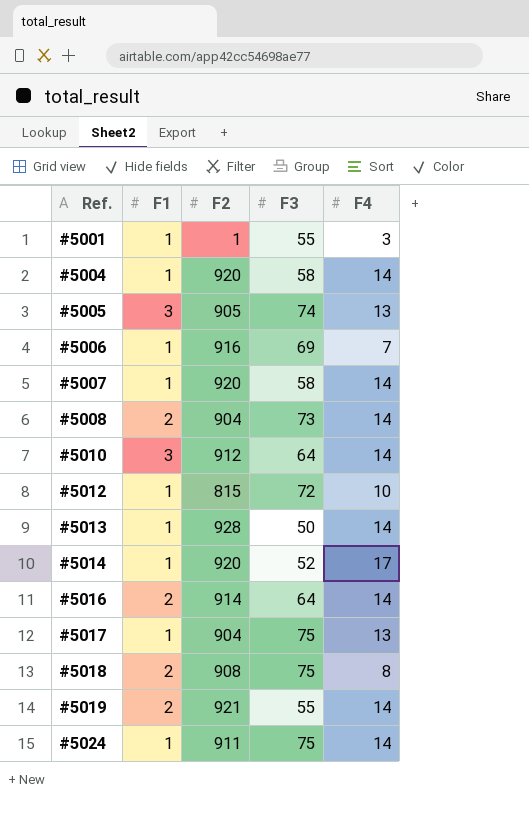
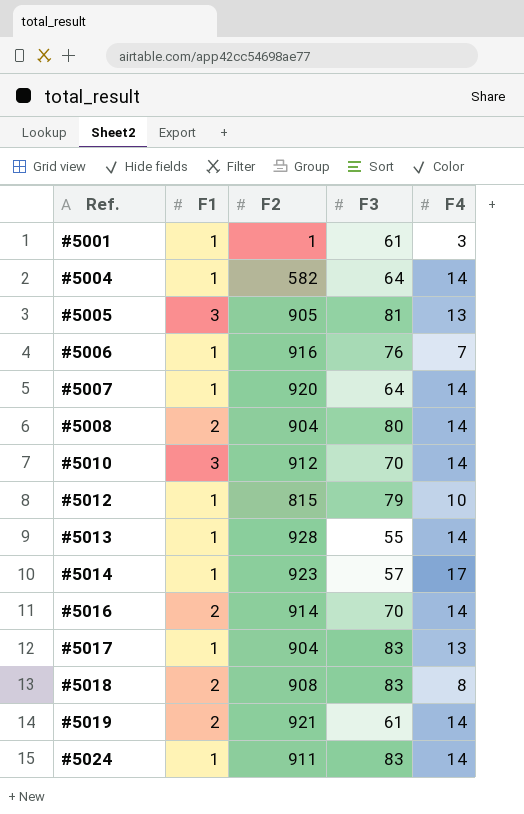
#5001 | F3: 55 -> 61
#5004 | F2: 920 -> 582
#5004 | F3: 58 -> 64
#5005 | F3: 74 -> 81
#5006 | F3: 69 -> 76
#5007 | F3: 58 -> 64
#5008 | F3: 73 -> 80
#5010 | F3: 64 -> 70
#5012 | F3: 72 -> 79
#5013 | F3: 50 -> 55
#5014 | F2: 920 -> 923
#5014 | F3: 52 -> 57
#5016 | F3: 64 -> 70
#5017 | F3: 75 -> 83
#5018 | F3: 75 -> 83
#5019 | F3: 55 -> 61
#5024 | F3: 75 -> 83

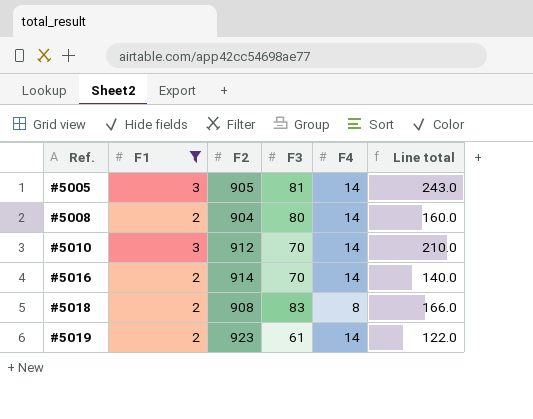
filter: none -> F1 != 1
column Line total | formula: none -> [F1] * [F3]
#5005 | F4: 13 -> 14
#5019 | F2: 921 -> 923

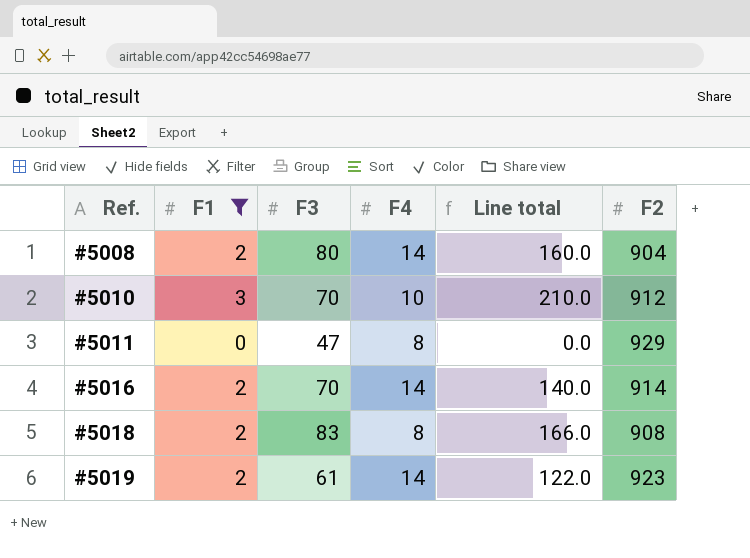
column F2 | position: 3 -> 6
row #5005: 3 | 905 | 81 | 14 | 243.0 -> none
#5010 | F4: 14 -> 10
row #5011: none -> 0 | 47 | 8 | 0.0 | 929

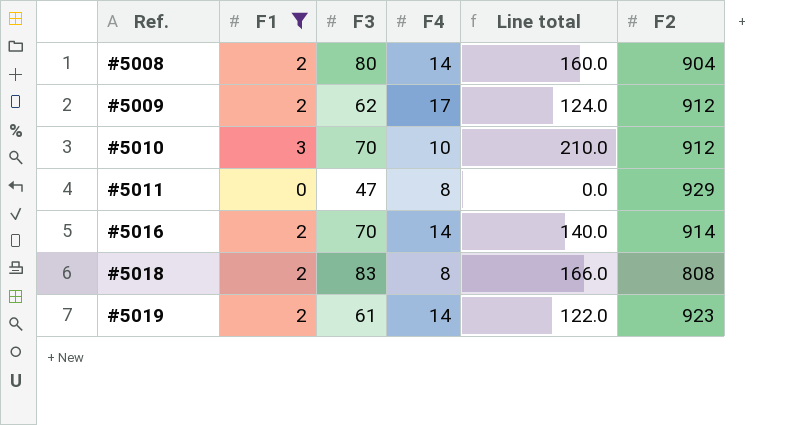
row #5009: none -> 2 | 62 | 17 | 124.0 | 912
#5018 | F2: 908 -> 808

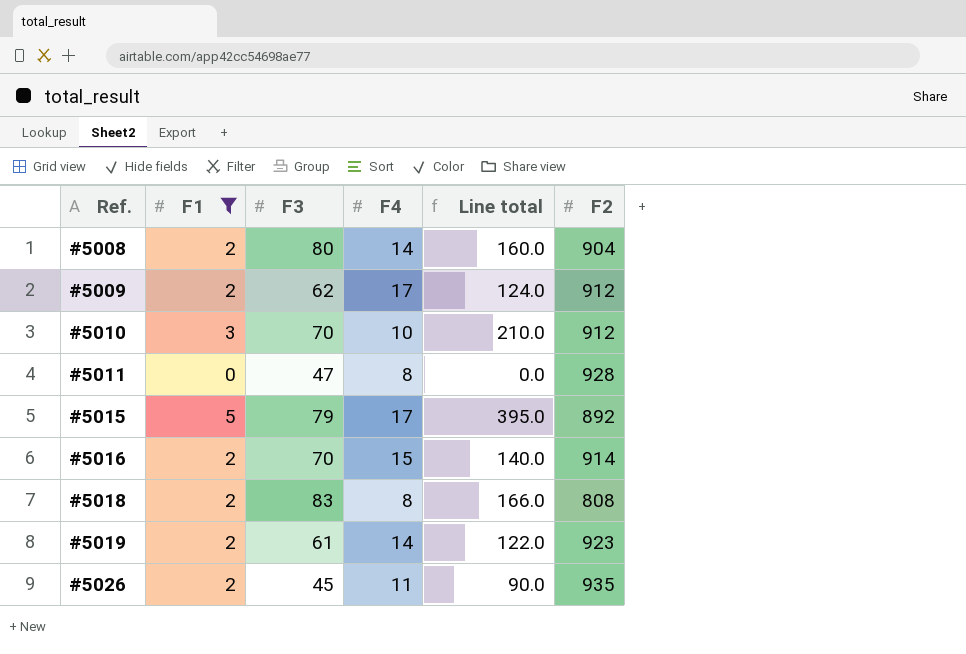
#5011 | F2: 929 -> 928
row #5015: none -> 5 | 79 | 17 | 395.0 | 892
#5016 | F4: 14 -> 15
row #5026: none -> 2 | 45 | 11 | 90.0 | 935

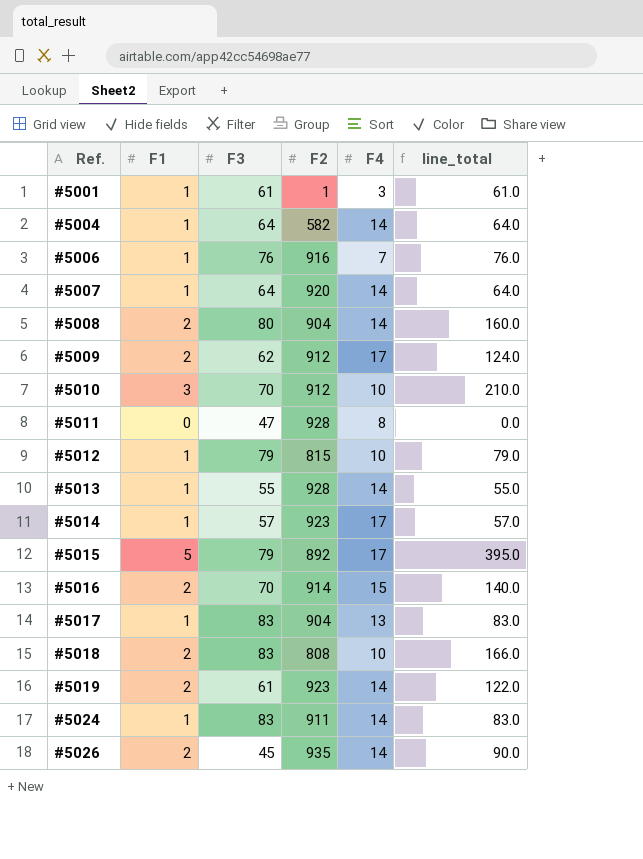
filter: F1 != 1 -> none
column F2 | position: 6 -> 4
column name: Line total -> line_total
#5018 | F4: 8 -> 10
#5026 | F4: 11 -> 14

